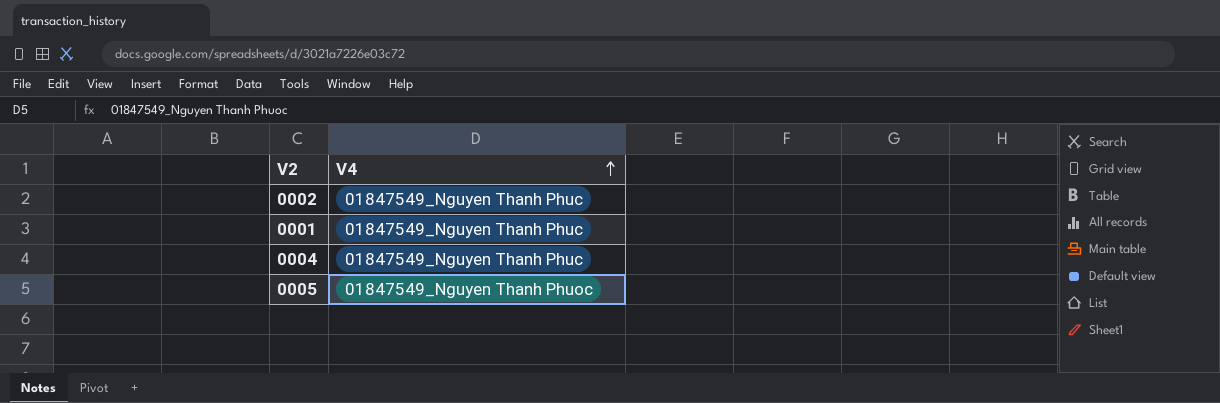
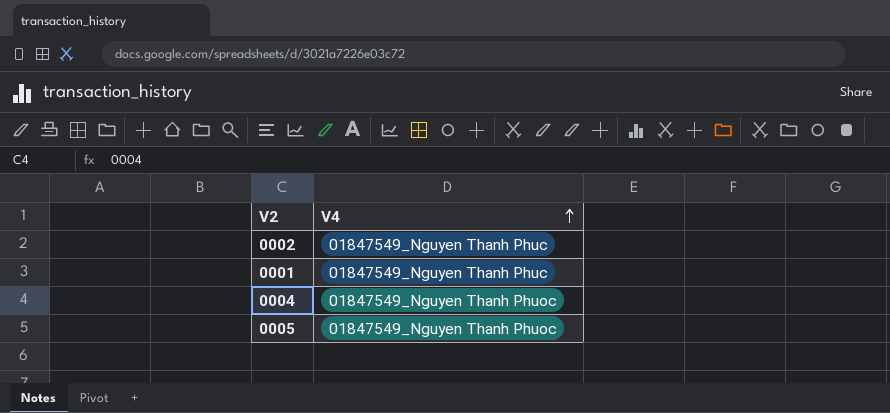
0004 | V4: 01847549_Nguyen Thanh Phuc -> 01847549_Nguyen Thanh Phuoc

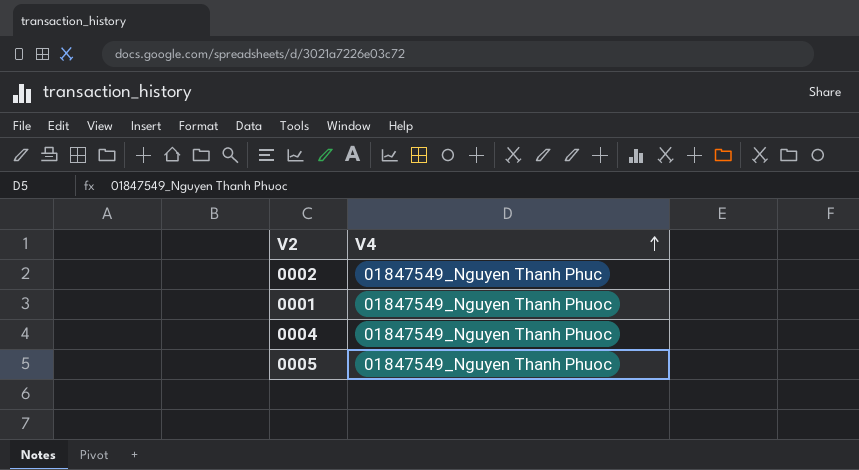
0001 | V4: 01847549_Nguyen Thanh Phuc -> 01847549_Nguyen Thanh Phuoc

